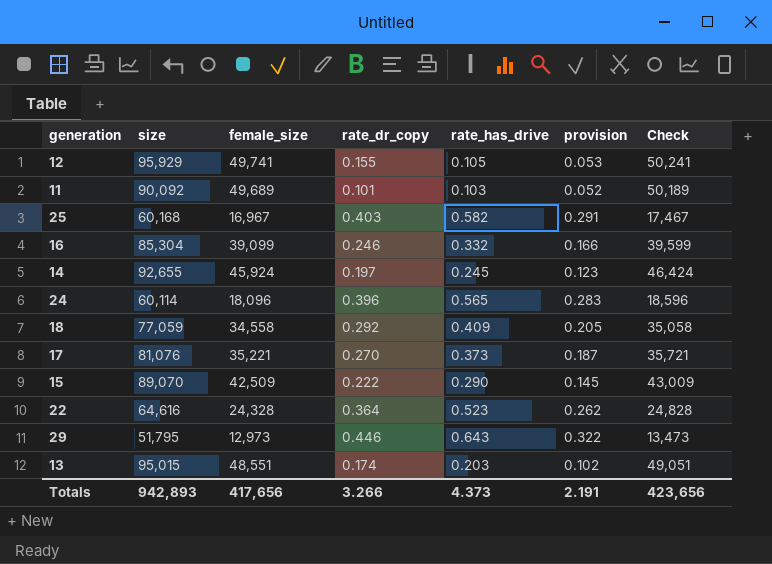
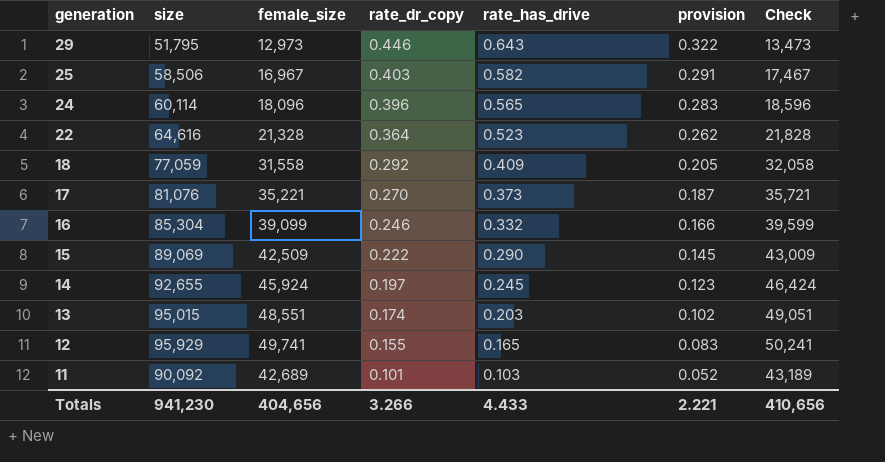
row order: none -> generation descending
25 | size: 60,168 -> 58,506
22 | female_size: 24,328 -> 21,328
22 | Check: 24,828 -> 21,828
18 | female_size: 34,558 -> 31,558
18 | Check: 35,058 -> 32,058
15 | size: 89,070 -> 89,069
12 | rate_has_drive: 0.105 -> 0.165
12 | provision: 0.053 -> 0.083
11 | female_size: 49,689 -> 42,689
11 | Check: 50,189 -> 43,189
Totals | size: 942,893 -> 941,230
Totals | female_size: 417,656 -> 404,656
Totals | rate_has_drive: 4.373 -> 4.433
Totals | provision: 2.191 -> 2.221
Totals | Check: 423,656 -> 410,656

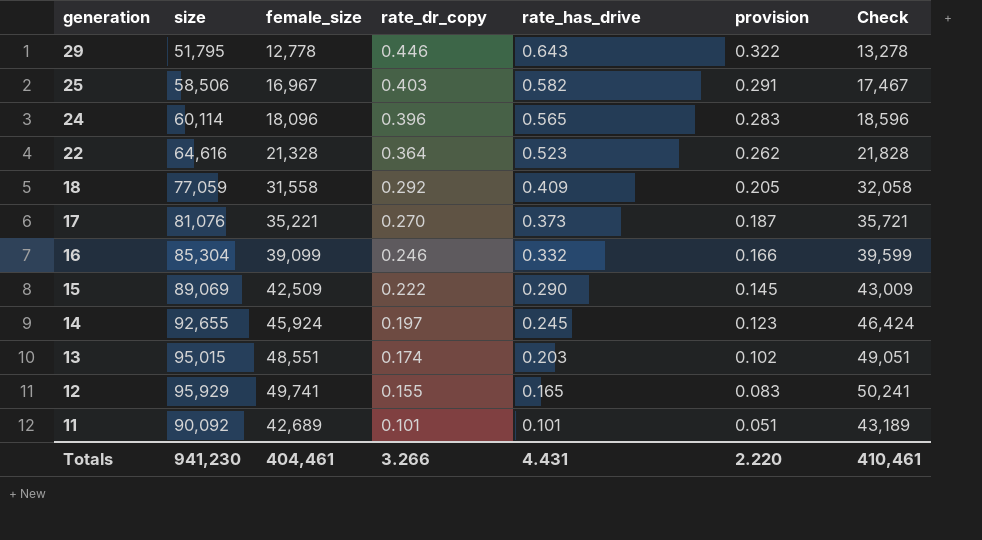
29 | female_size: 12,973 -> 12,778
29 | Check: 13,473 -> 13,278
11 | rate_has_drive: 0.103 -> 0.101
11 | provision: 0.052 -> 0.051
Totals | female_size: 404,656 -> 404,461
Totals | rate_has_drive: 4.433 -> 4.431
Totals | provision: 2.221 -> 2.220
Totals | Check: 410,656 -> 410,461

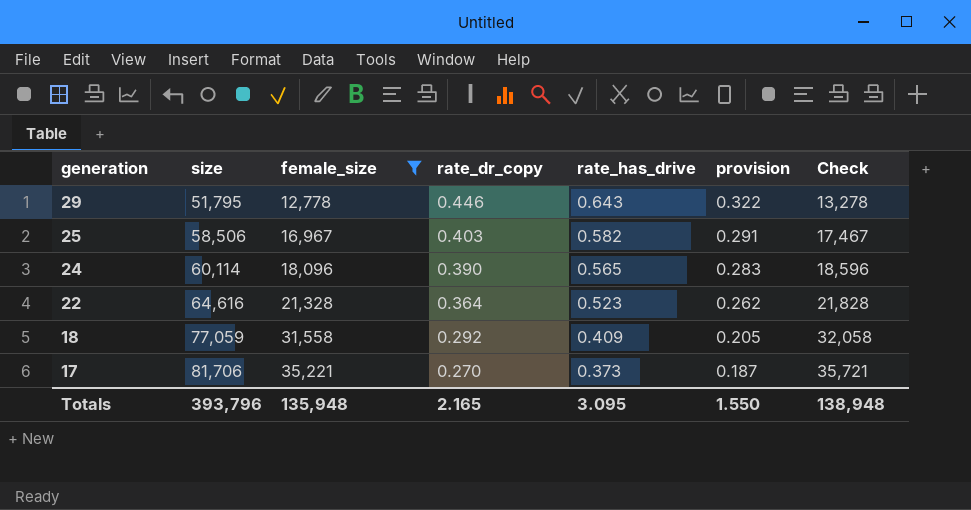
filter: none -> female_size <= 35,221
24 | rate_dr_copy: 0.396 -> 0.390
17 | size: 81,076 -> 81,706
Totals | size: 941,230 -> 393,796
Totals | female_size: 404,461 -> 135,948
Totals | rate_dr_copy: 3.266 -> 2.165
Totals | rate_has_drive: 4.431 -> 3.095
Totals | provision: 2.220 -> 1.550
Totals | Check: 410,461 -> 138,948

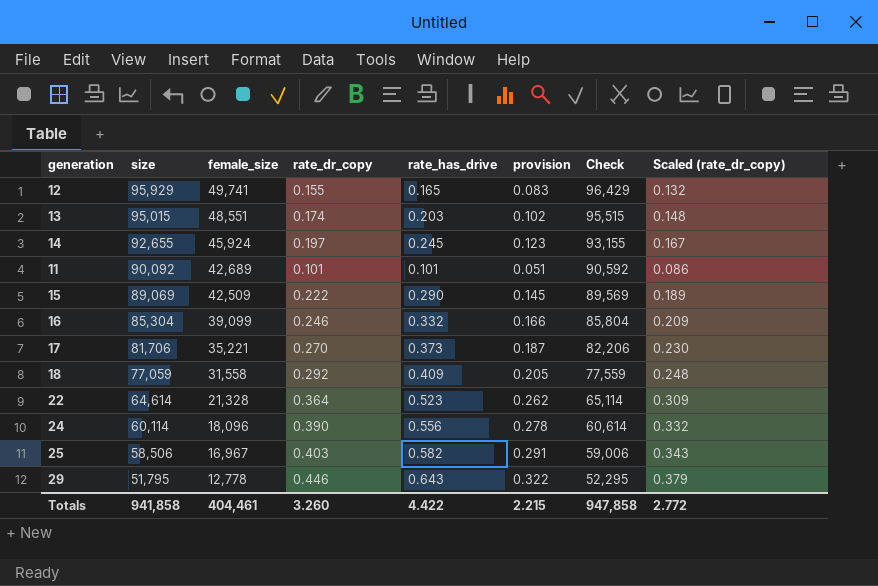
filter: female_size <= 35,221 -> none
row order: generation descending -> size descending
column Check | formula: [female_size] + 500 -> [size] + 500
column Scaled (rate_dr_copy) | formula: none -> [rate_dr_copy] * 0.85
22 | size: 64,616 -> 64,614
24 | rate_has_drive: 0.565 -> 0.556
24 | provision: 0.283 -> 0.278
Totals | size: 393,796 -> 941,858
Totals | female_size: 135,948 -> 404,461
Totals | rate_dr_copy: 2.165 -> 3.260
Totals | rate_has_drive: 3.095 -> 4.422
Totals | provision: 1.550 -> 2.215
Totals | Check: 138,948 -> 947,858

